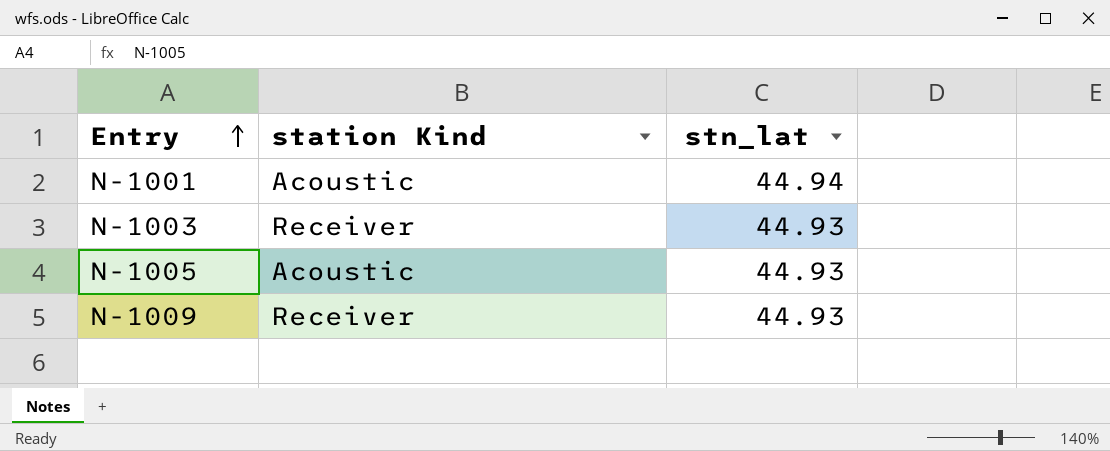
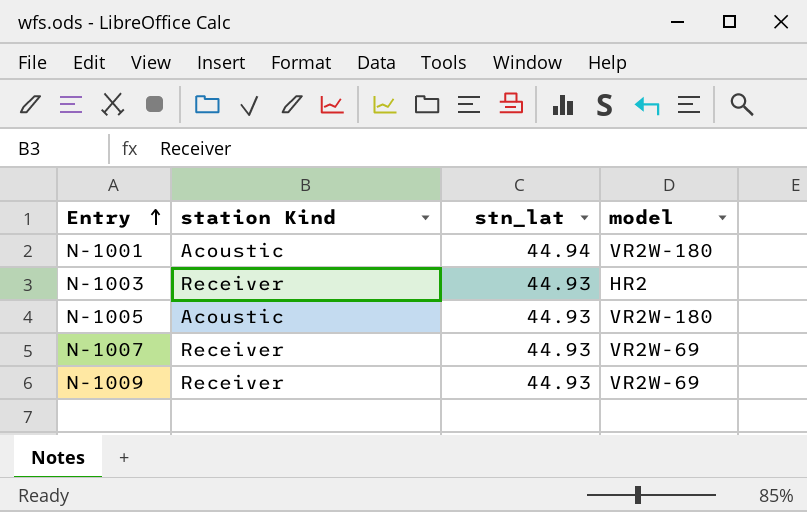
column model | position: none -> 4
row N-1007: none -> Receiver | 44.93 | VR2W-69

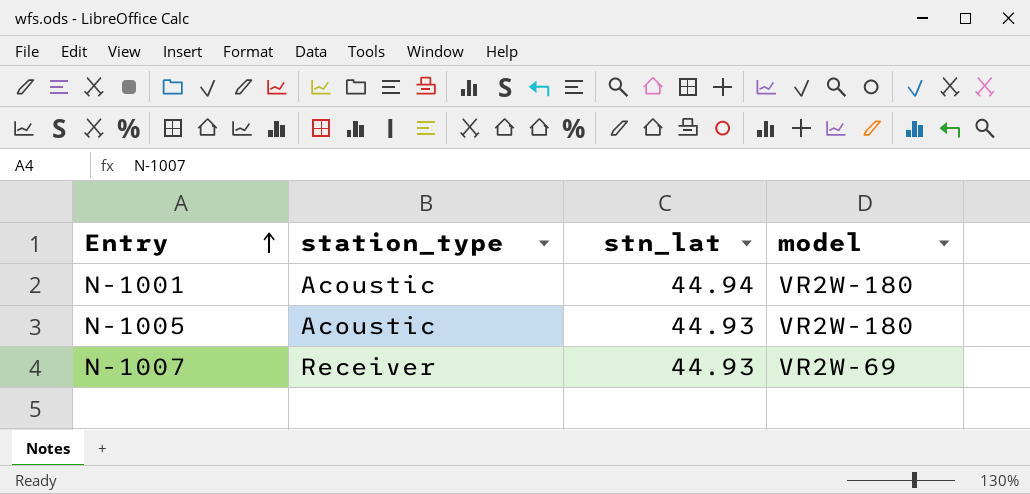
column name: station Kind -> station_type
row N-1003: Receiver | 44.93 | HR2 -> none
row N-1009: Receiver | 44.93 | VR2W-69 -> none

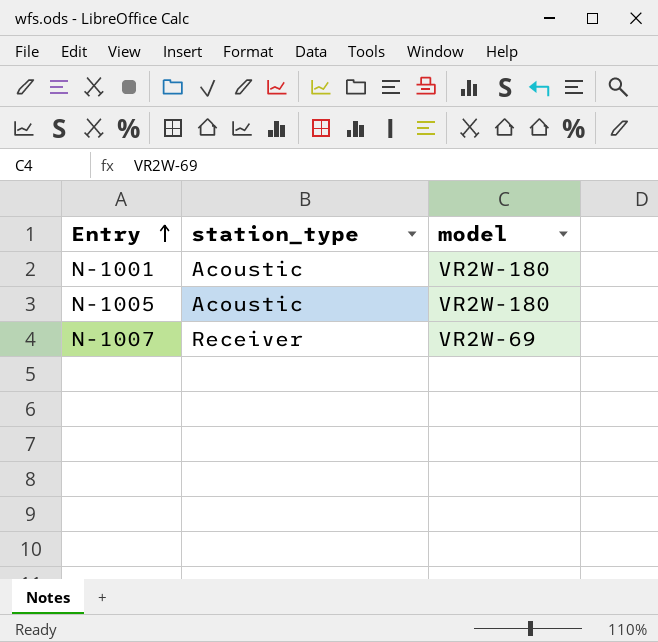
column stn_lat | position: 3 -> none

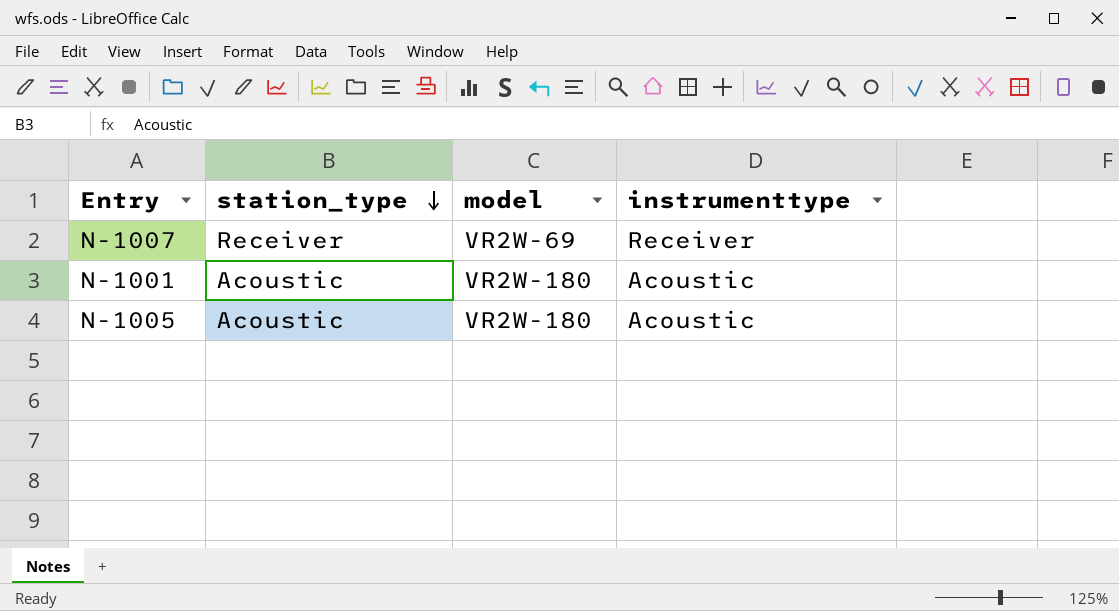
row order: Entry ascending -> station_type descending
column instrumenttype | position: none -> 4

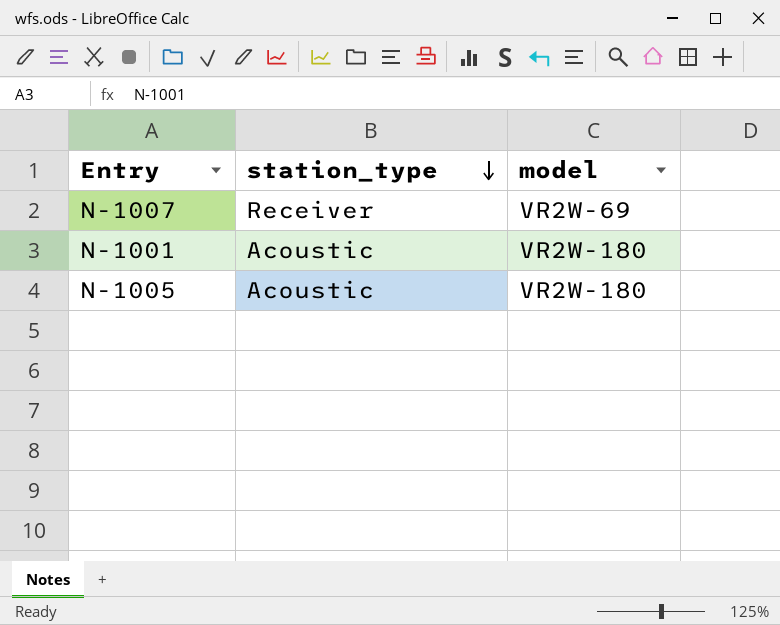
column instrumenttype | position: 4 -> none

